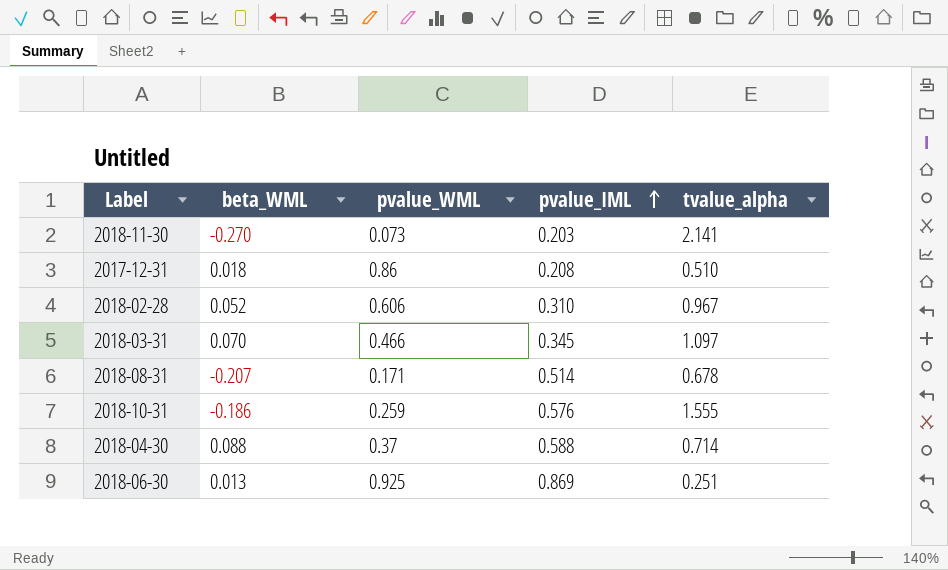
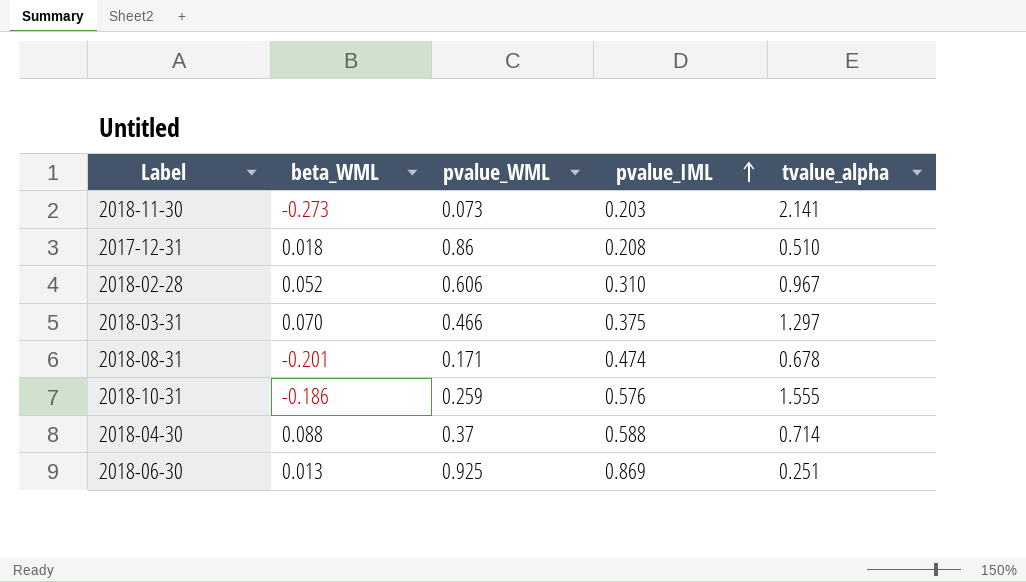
2018-11-30 | beta_WML: -0.270 -> -0.273
2018-03-31 | pvalue_IML: 0.345 -> 0.375
2018-03-31 | tvalue_alpha: 1.097 -> 1.297
2018-08-31 | beta_WML: -0.207 -> -0.201
2018-08-31 | pvalue_IML: 0.514 -> 0.474

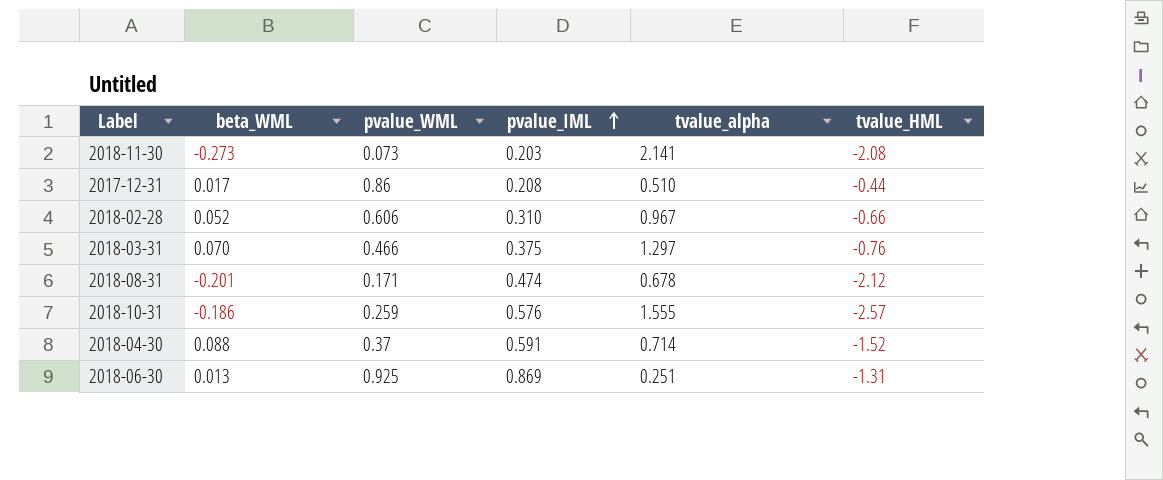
column tvalue_HML | position: none -> 6
2017-12-31 | beta_WML: 0.018 -> 0.017
2018-04-30 | pvalue_IML: 0.588 -> 0.591

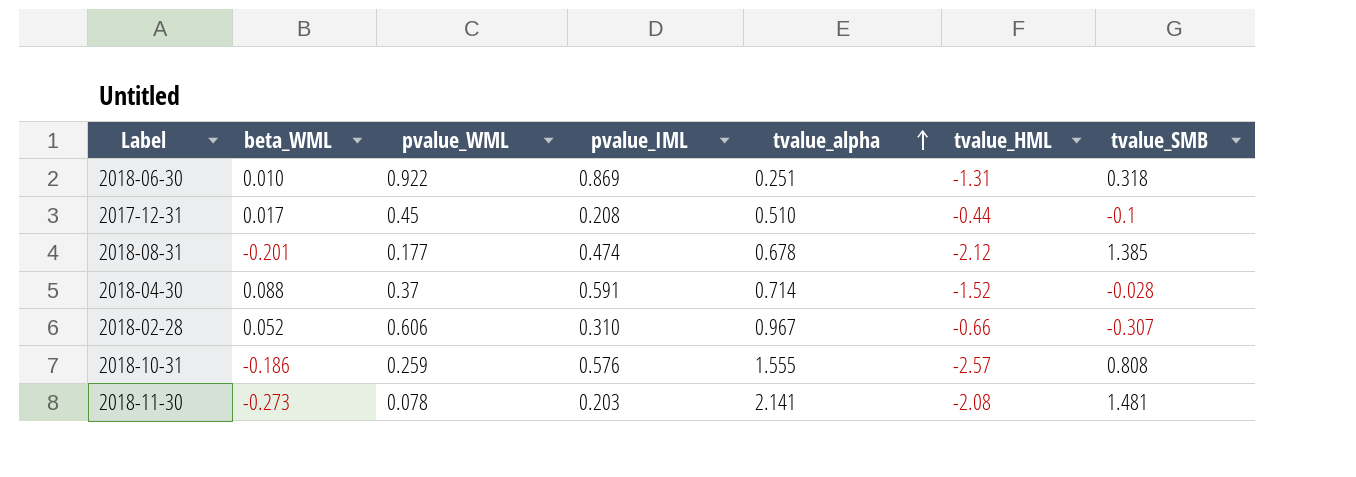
row order: pvalue_IML ascending -> tvalue_alpha ascending
column tvalue_SMB | position: none -> 7
row 2018-03-31: 0.070 | 0.466 | 0.375 | 1.297 | -0.76 -> none
2018-06-30 | beta_WML: 0.013 -> 0.010
2018-06-30 | pvalue_WML: 0.925 -> 0.922
2017-12-31 | pvalue_WML: 0.86 -> 0.45
2018-08-31 | pvalue_WML: 0.171 -> 0.177
2018-11-30 | pvalue_WML: 0.073 -> 0.078

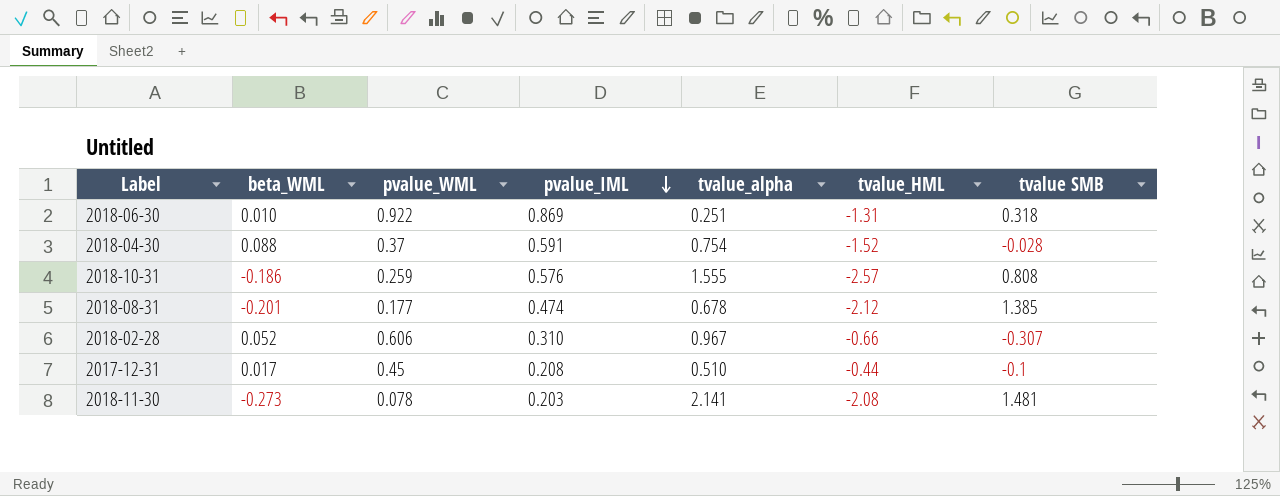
row order: tvalue_alpha ascending -> pvalue_IML descending
column name: tvalue_SMB -> tvalue SMB
2018-04-30 | tvalue_alpha: 0.714 -> 0.754

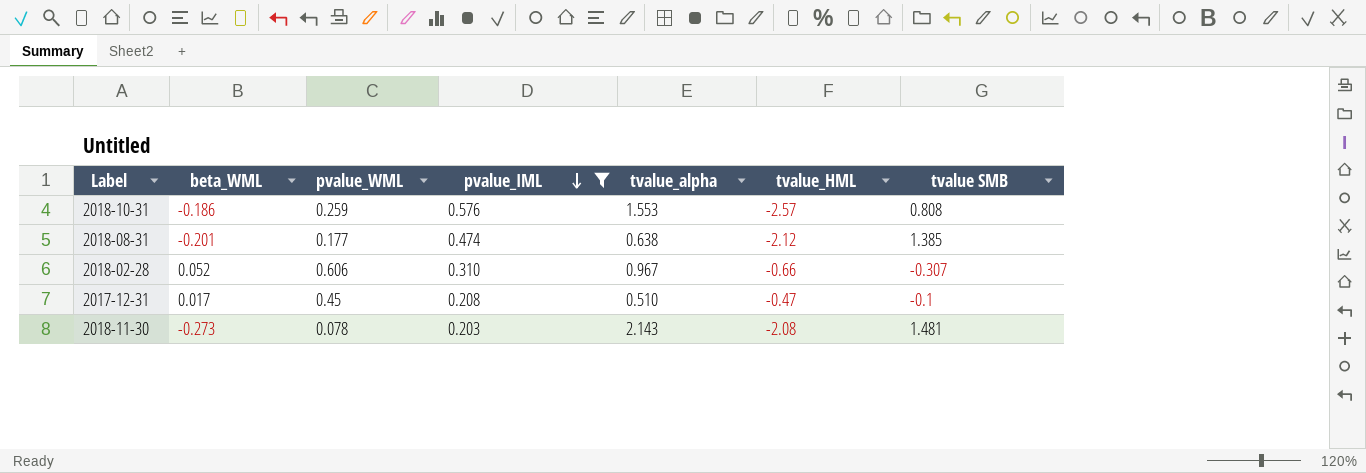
filter: none -> pvalue_IML <= 0.576
2018-10-31 | tvalue_alpha: 1.555 -> 1.553
2018-08-31 | tvalue_alpha: 0.678 -> 0.638
2017-12-31 | tvalue_HML: -0.44 -> -0.47
2018-11-30 | tvalue_alpha: 2.141 -> 2.143

